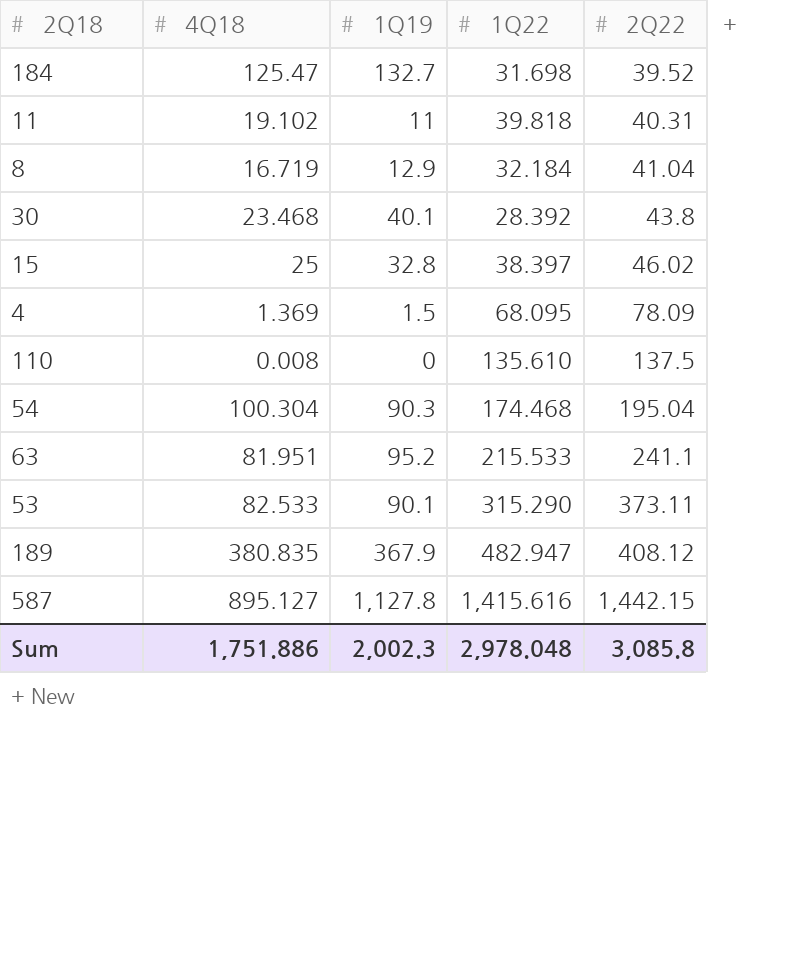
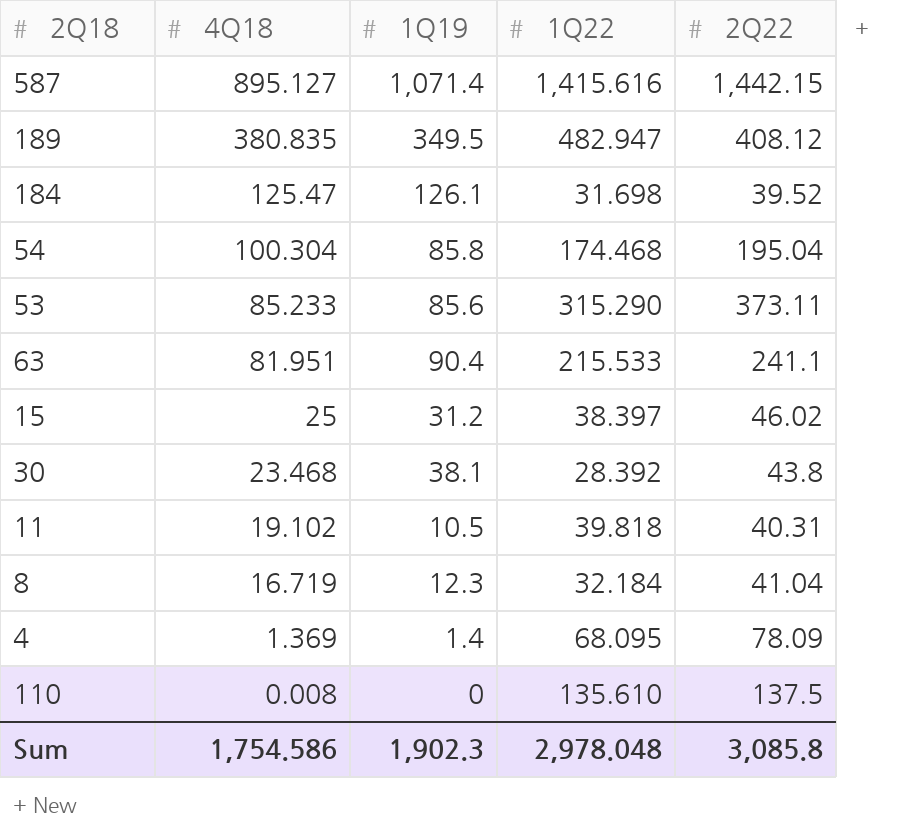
row order: 2Q22 ascending -> 4Q18 descending
587 | 1Q19: 1,127.8 -> 1,071.4
189 | 1Q19: 367.9 -> 349.5
184 | 1Q19: 132.7 -> 126.1
54 | 1Q19: 90.3 -> 85.8
53 | 4Q18: 82.533 -> 85.233
53 | 1Q19: 90.1 -> 85.6
63 | 1Q19: 95.2 -> 90.4
15 | 1Q19: 32.8 -> 31.2
30 | 1Q19: 40.1 -> 38.1
11 | 1Q19: 11 -> 10.5
8 | 1Q19: 12.9 -> 12.3
4 | 1Q19: 1.5 -> 1.4
Sum | 4Q18: 1,751.886 -> 1,754.586
Sum | 1Q19: 2,002.3 -> 1,902.3

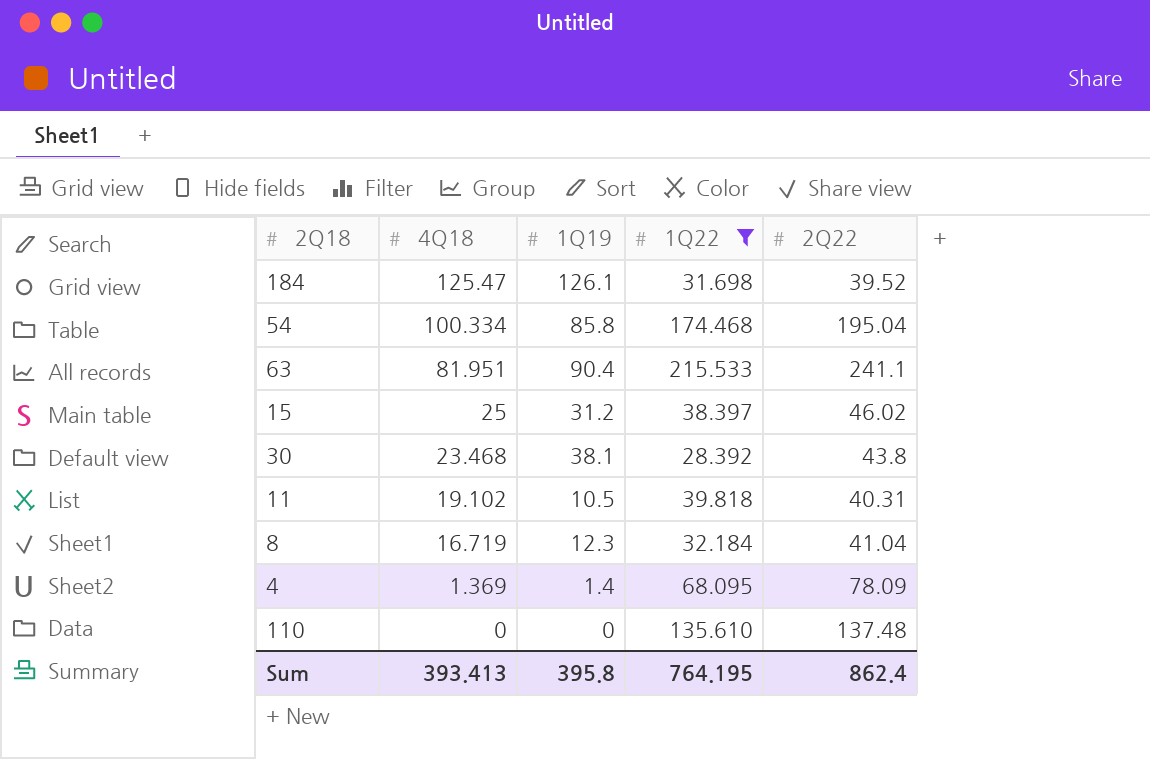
filter: none -> 1Q22 <= 215.533
54 | 4Q18: 100.304 -> 100.334
110 | 4Q18: 0.008 -> 0
110 | 2Q22: 137.5 -> 137.48
Sum | 4Q18: 1,754.586 -> 393.413
Sum | 1Q19: 1,902.3 -> 395.8
Sum | 1Q22: 2,978.048 -> 764.195
Sum | 2Q22: 3,085.8 -> 862.4

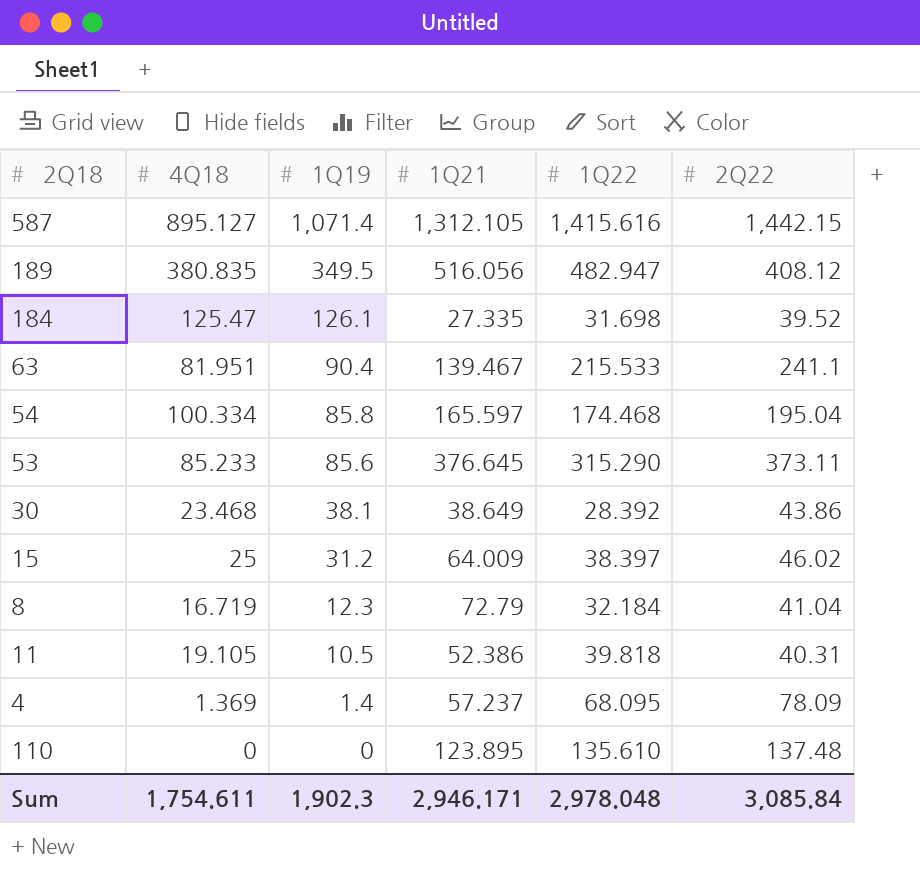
filter: 1Q22 <= 215.533 -> none
row order: 4Q18 descending -> 1Q19 descending
column 1Q21 | position: none -> 4
30 | 2Q22: 43.8 -> 43.86
11 | 4Q18: 19.102 -> 19.105
Sum | 4Q18: 393.413 -> 1,754.611
Sum | 1Q19: 395.8 -> 1,902.3
Sum | 1Q22: 764.195 -> 2,978.048
Sum | 2Q22: 862.4 -> 3,085.84

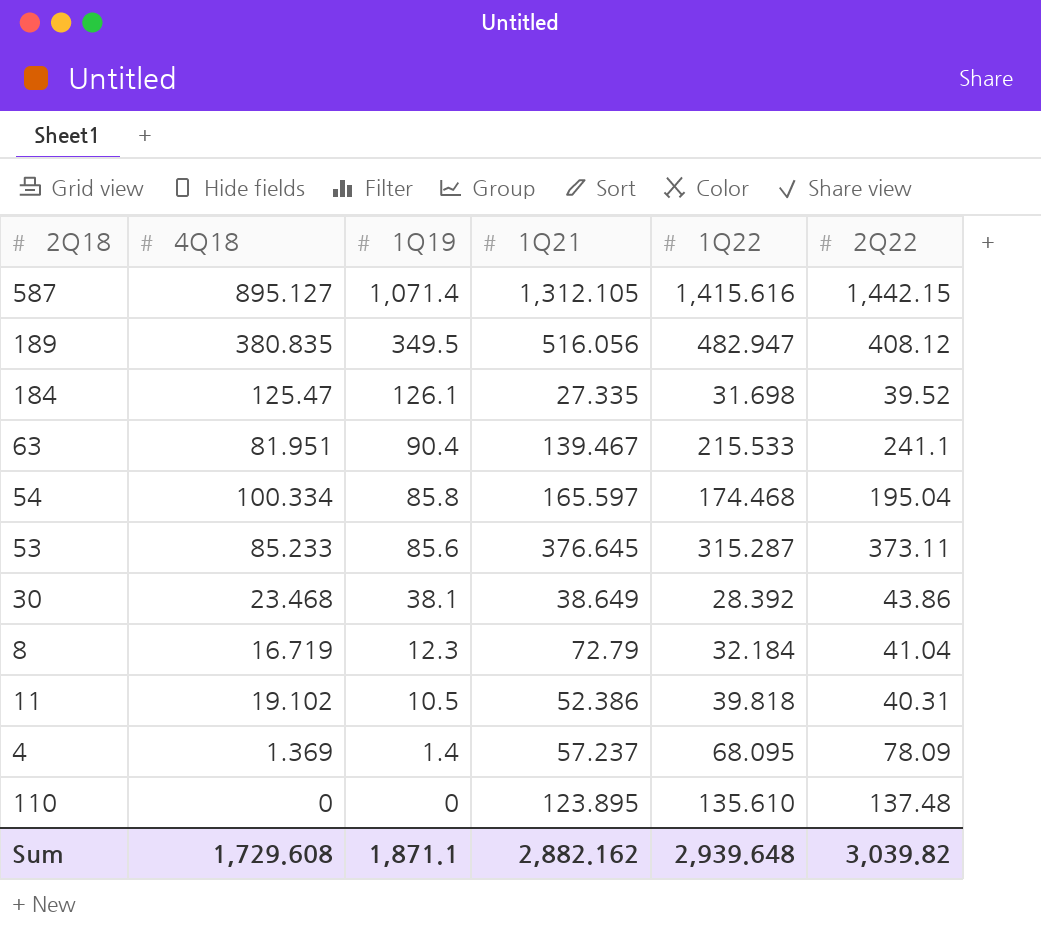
row 15: 25 | 31.2 | 64.009 | 38.397 | 46.02 -> none
53 | 1Q22: 315.290 -> 315.287
11 | 4Q18: 19.105 -> 19.102
Sum | 4Q18: 1,754.611 -> 1,729.608
Sum | 1Q19: 1,902.3 -> 1,871.1
Sum | 1Q21: 2,946.171 -> 2,882.162
Sum | 1Q22: 2,978.048 -> 2,939.648
Sum | 2Q22: 3,085.84 -> 3,039.82

